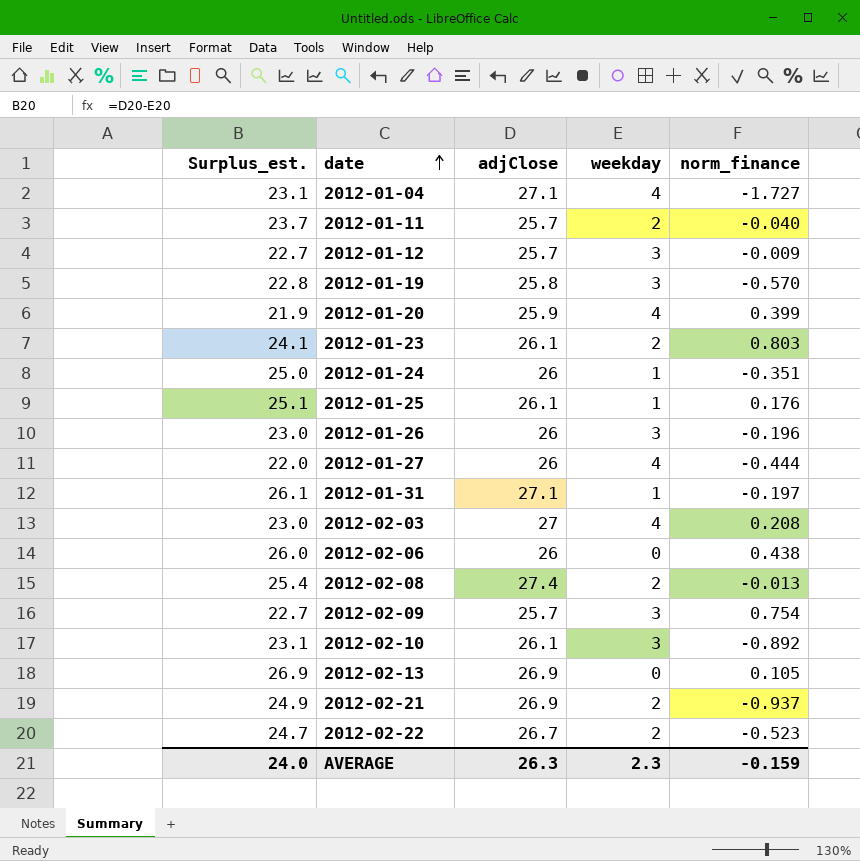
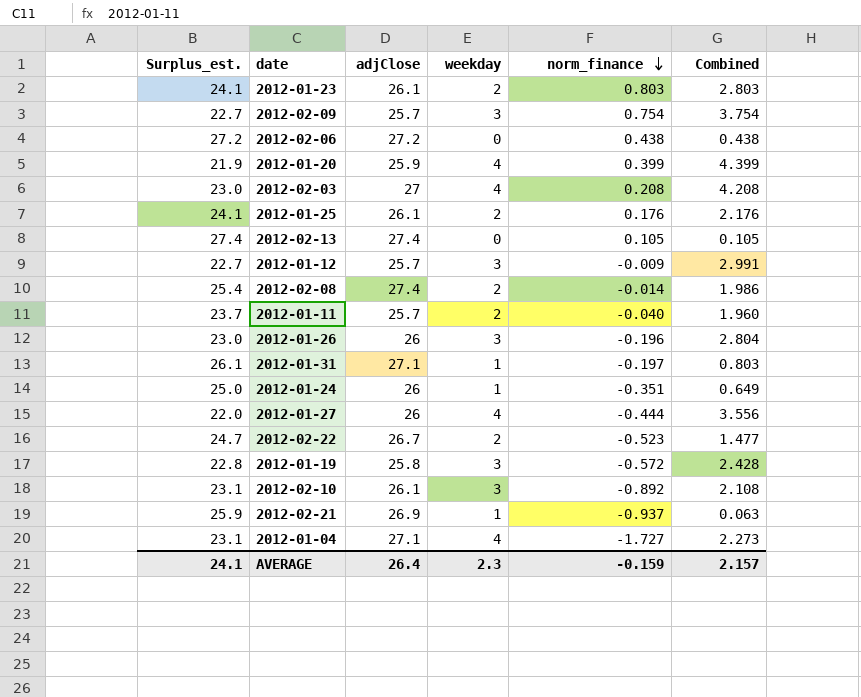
row order: date ascending -> norm_finance descending
column Combined | formula: none -> [weekday] + [norm_finance]
2012-02-06 | Surplus_est.: 26.0 -> 27.2
2012-02-06 | adjClose: 26 -> 27.2
2012-01-25 | Surplus_est.: 25.1 -> 24.1
2012-01-25 | weekday: 1 -> 2
2012-02-13 | Surplus_est.: 26.9 -> 27.4
2012-02-13 | adjClose: 26.9 -> 27.4
2012-02-08 | norm_finance: -0.013 -> -0.014
2012-01-19 | norm_finance: -0.570 -> -0.572
2012-02-21 | Surplus_est.: 24.9 -> 25.9
2012-02-21 | weekday: 2 -> 1
AVERAGE | Surplus_est.: 24.0 -> 24.1
AVERAGE | adjClose: 26.3 -> 26.4

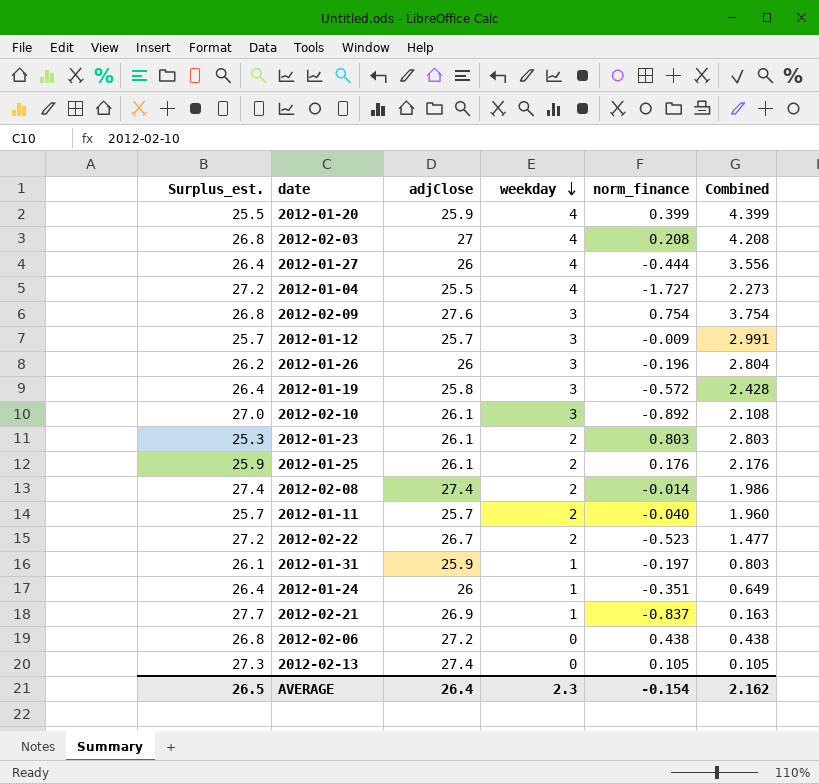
row order: norm_finance descending -> weekday descending
column Surplus_est. | formula: [adjClose] - [weekday] -> [adjClose] - [norm_finance]
2012-01-04 | adjClose: 27.1 -> 25.5
2012-02-09 | adjClose: 25.7 -> 27.6
2012-01-31 | adjClose: 27.1 -> 25.9
2012-02-21 | norm_finance: -0.937 -> -0.837
2012-02-21 | Combined: 0.063 -> 0.163
AVERAGE | Surplus_est.: 24.1 -> 26.5
AVERAGE | norm_finance: -0.159 -> -0.154
AVERAGE | Combined: 2.157 -> 2.162

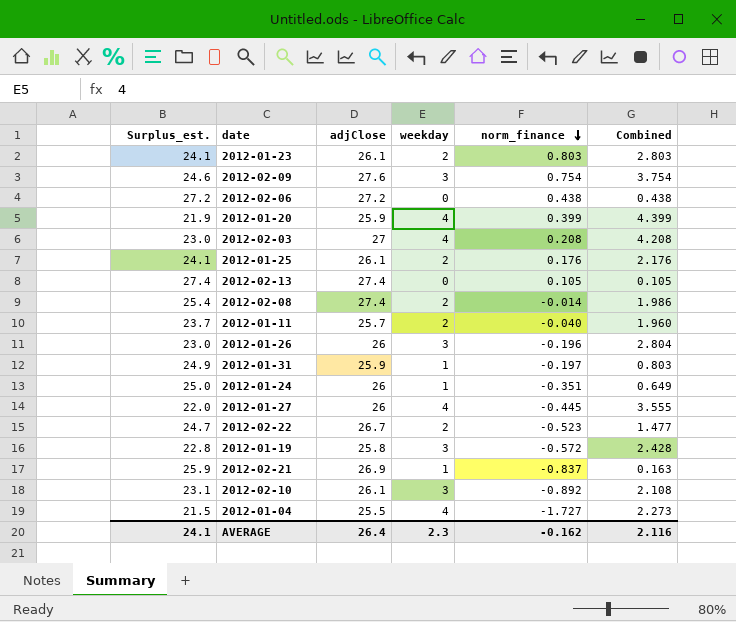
row order: weekday descending -> norm_finance descending
column Surplus_est. | formula: [adjClose] - [norm_finance] -> [adjClose] - [weekday]
row 2012-01-12: 25.7 | 25.7 | 3 | -0.009 | 2.991 -> none
2012-01-27 | norm_finance: -0.444 -> -0.445
2012-01-27 | Combined: 3.556 -> 3.555
AVERAGE | Surplus_est.: 26.5 -> 24.1
AVERAGE | norm_finance: -0.154 -> -0.162
AVERAGE | Combined: 2.162 -> 2.116

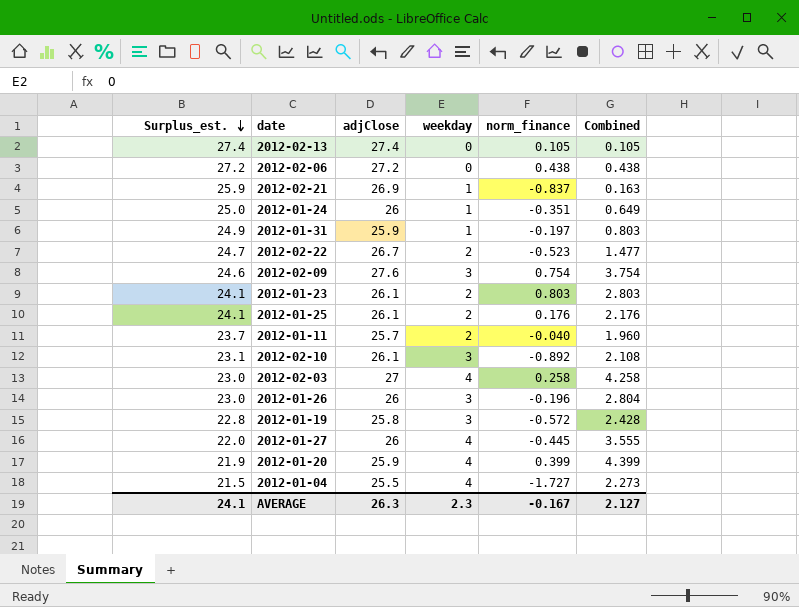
row order: norm_finance descending -> Surplus_est. descending
row 2012-02-08: 25.4 | 27.4 | 2 | -0.014 | 1.986 -> none
2012-02-03 | norm_finance: 0.208 -> 0.258
2012-02-03 | Combined: 4.208 -> 4.258
AVERAGE | adjClose: 26.4 -> 26.3
AVERAGE | norm_finance: -0.162 -> -0.167
AVERAGE | Combined: 2.116 -> 2.127

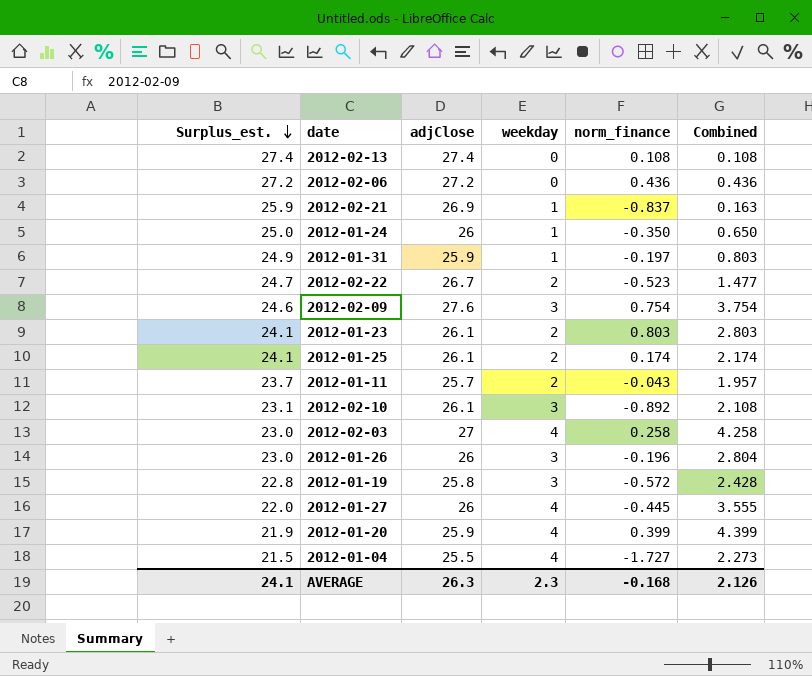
2012-02-13 | norm_finance: 0.105 -> 0.108
2012-02-13 | Combined: 0.105 -> 0.108
2012-02-06 | norm_finance: 0.438 -> 0.436
2012-02-06 | Combined: 0.438 -> 0.436
2012-01-24 | norm_finance: -0.351 -> -0.350
2012-01-24 | Combined: 0.649 -> 0.650
2012-01-25 | norm_finance: 0.176 -> 0.174
2012-01-25 | Combined: 2.176 -> 2.174
2012-01-11 | norm_finance: -0.040 -> -0.043
2012-01-11 | Combined: 1.960 -> 1.957
AVERAGE | norm_finance: -0.167 -> -0.168
AVERAGE | Combined: 2.127 -> 2.126

